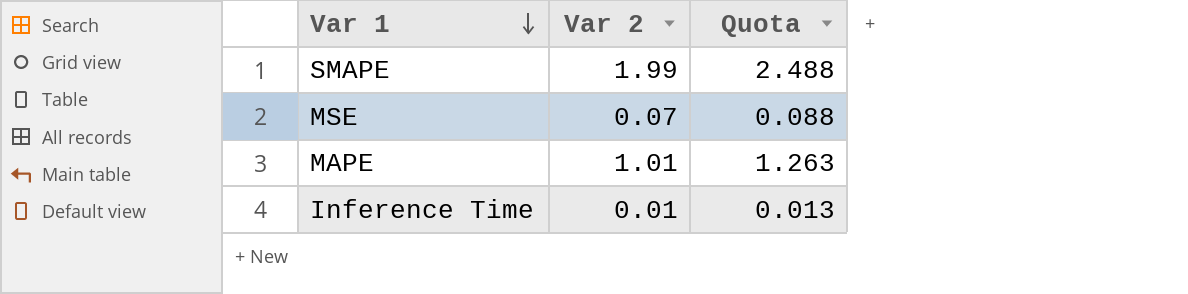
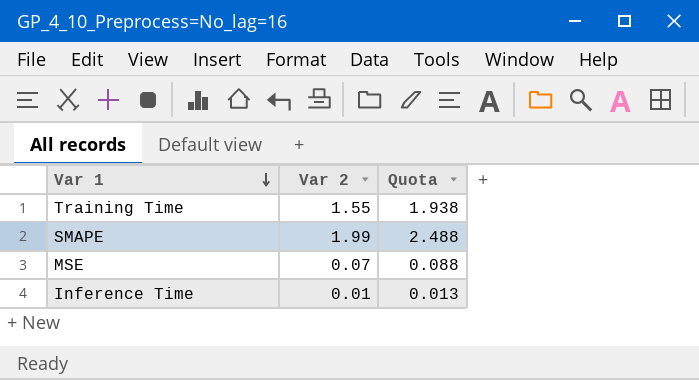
row MAPE: 1.01 | 1.263 -> none
row Training Time: none -> 1.55 | 1.938

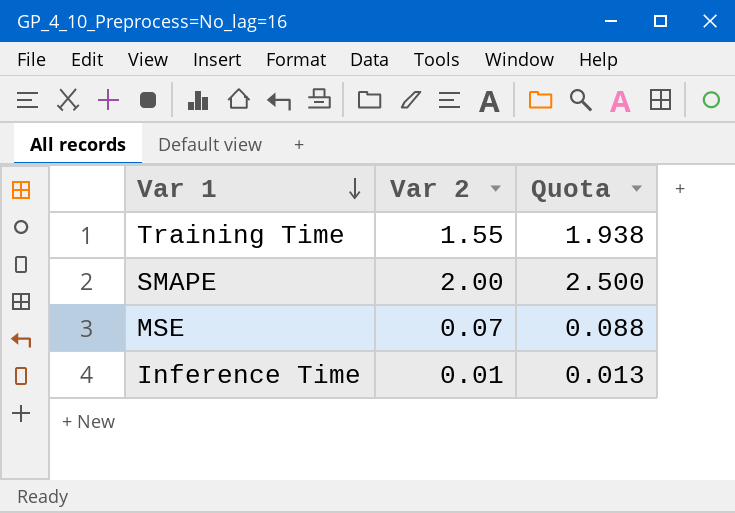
SMAPE | Var 2: 1.99 -> 2.00
SMAPE | Quota: 2.488 -> 2.500

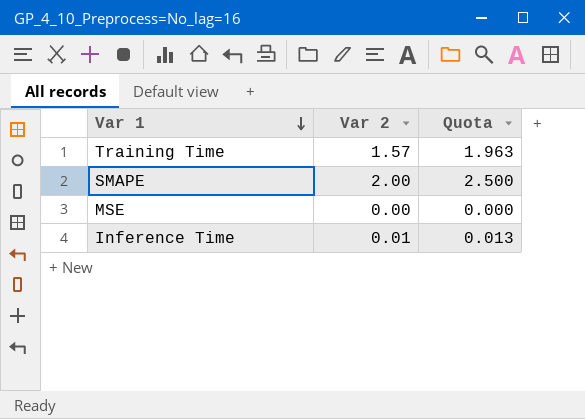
Training Time | Var 2: 1.55 -> 1.57
Training Time | Quota: 1.938 -> 1.963
MSE | Var 2: 0.07 -> 0.00
MSE | Quota: 0.088 -> 0.000

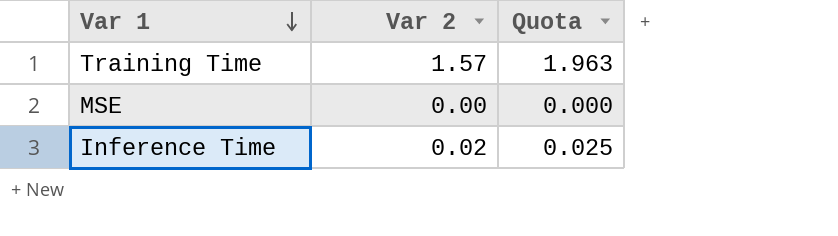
row SMAPE: 2.00 | 2.500 -> none
Inference Time | Var 2: 0.01 -> 0.02
Inference Time | Quota: 0.013 -> 0.025

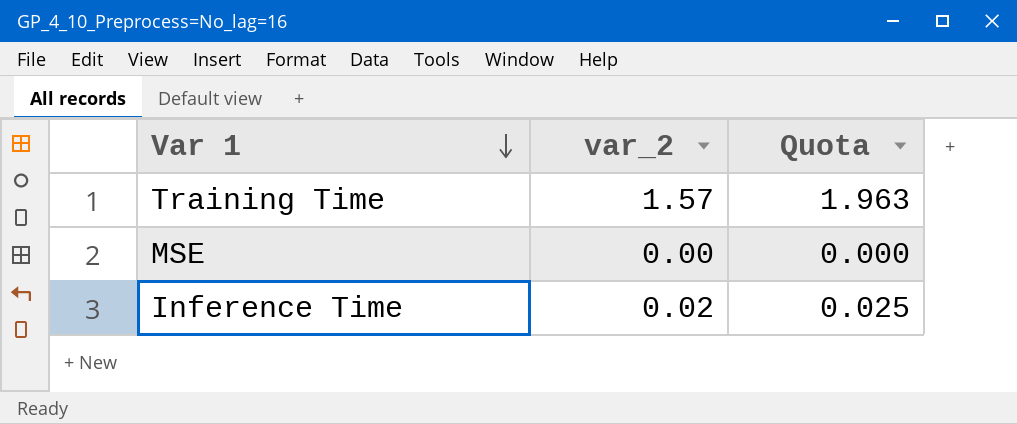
column name: Var 2 -> var_2

